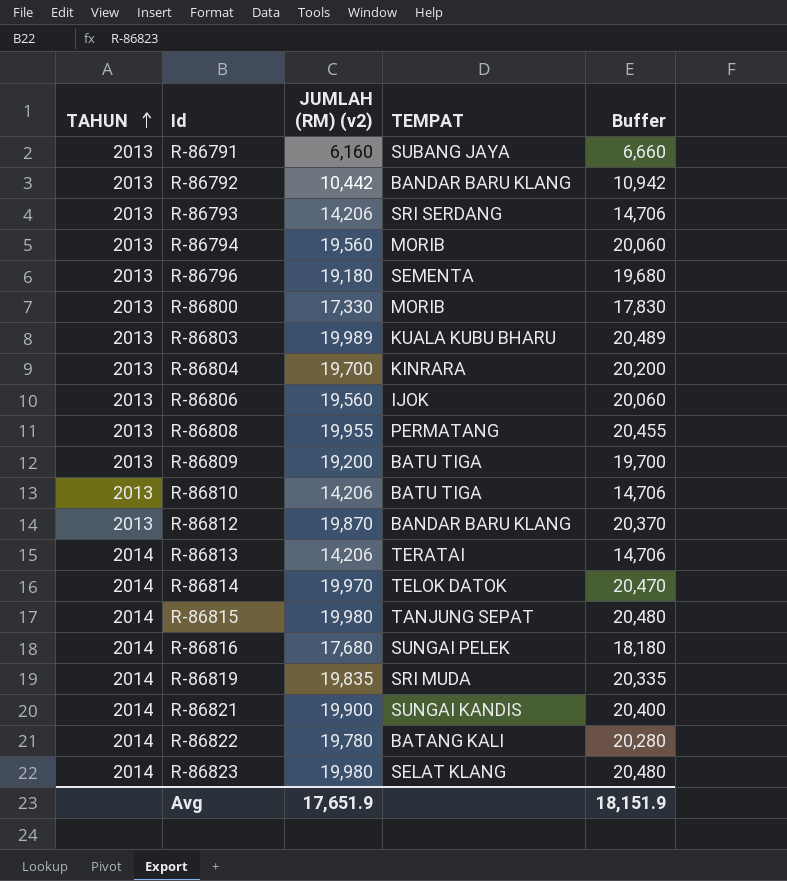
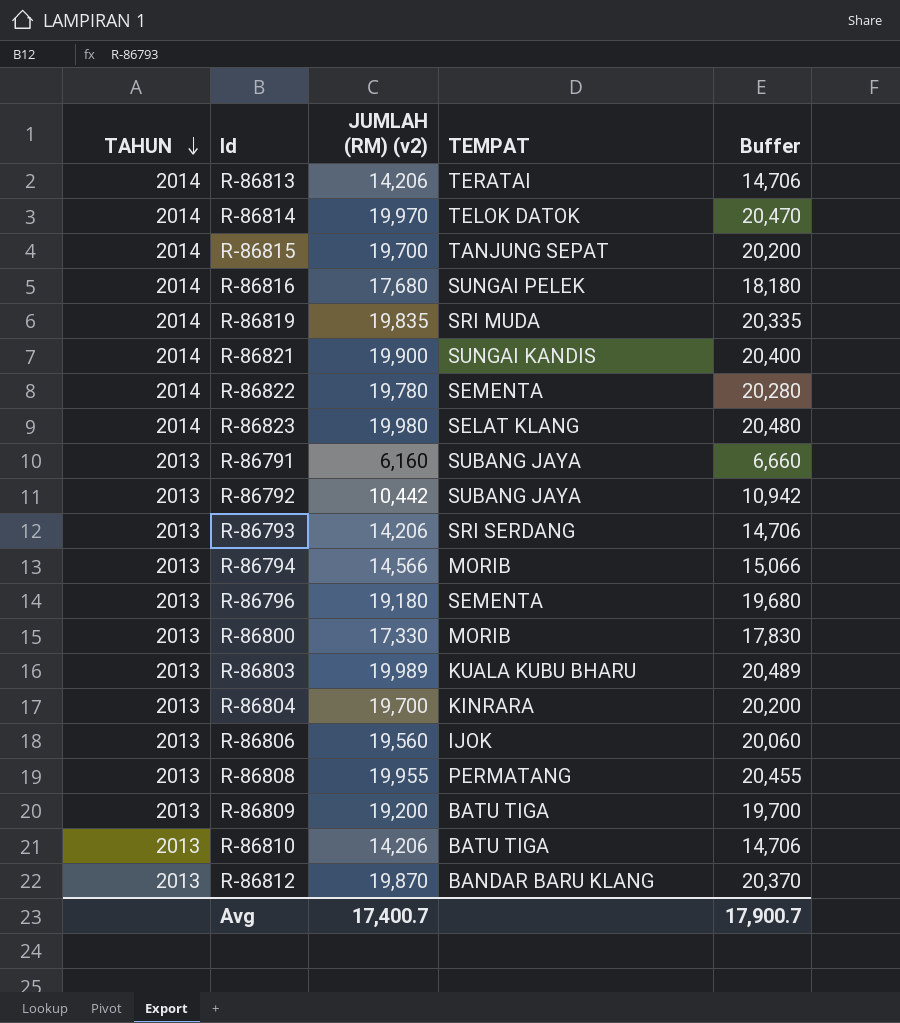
row order: TAHUN ascending -> TAHUN descending
R-86815 | JUMLAH (RM) (v2): 19,980 -> 19,700
R-86815 | Buffer: 20,480 -> 20,200
R-86822 | TEMPAT: BATANG KALI -> SEMENTA
R-86792 | TEMPAT: BANDAR BARU KLANG -> SUBANG JAYA
R-86794 | JUMLAH (RM) (v2): 19,560 -> 14,566
R-86794 | Buffer: 20,060 -> 15,066
Avg | JUMLAH (RM) (v2): 17,651.9 -> 17,400.7
Avg | Buffer: 18,151.9 -> 17,900.7

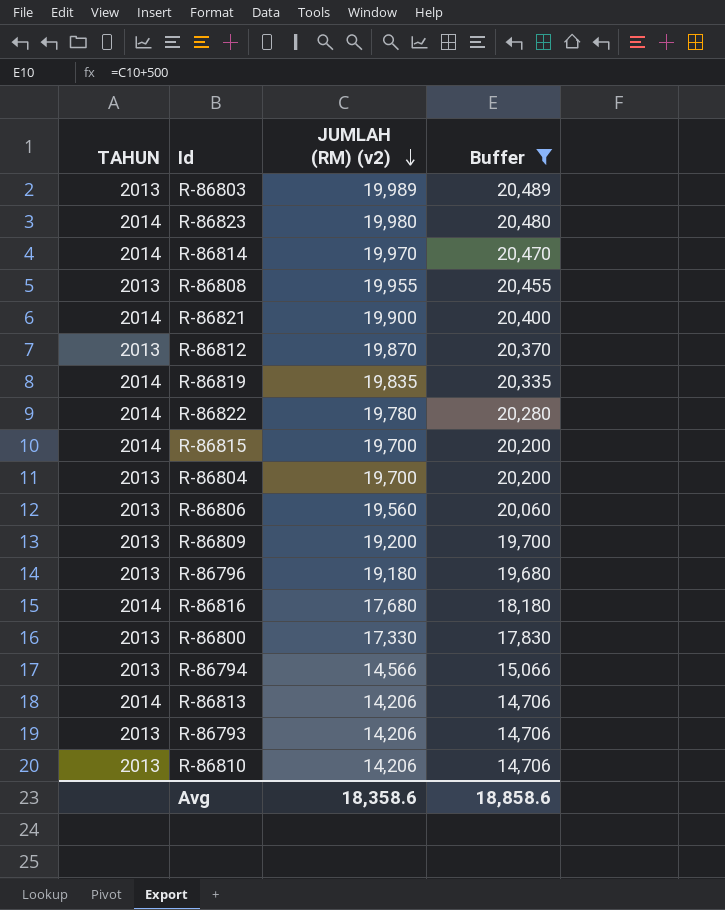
filter: none -> Buffer >= 14,706
row order: TAHUN descending -> JUMLAH (RM) (v2) descending
column TEMPAT | position: 4 -> none
Avg | JUMLAH (RM) (v2): 17,400.7 -> 18,358.6
Avg | Buffer: 17,900.7 -> 18,858.6

